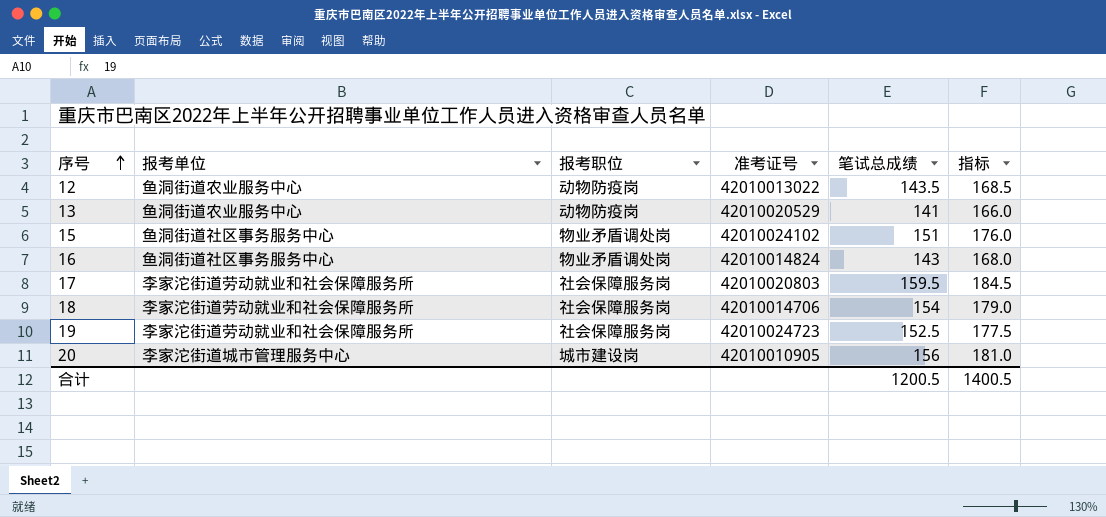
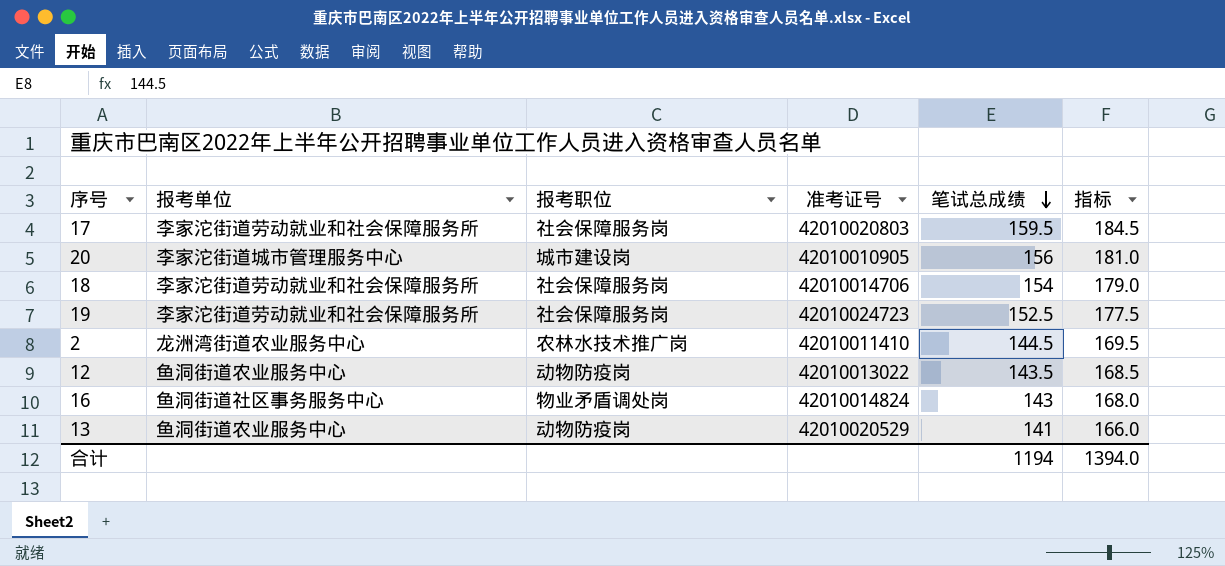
row order: 序号 ascending -> 笔试总成绩 descending
row 15: 鱼洞街道社区事务服务中心 | 物业矛盾调处岗 | 42010024102 | 151 | 176.0 -> none
row 2: none -> 龙洲湾街道农业服务中心 | 农林水技术推广岗 | 42010011410 | 144.5 | 169.5
合计 | 笔试总成绩: 1200.5 -> 1194
合计 | 指标: 1400.5 -> 1394.0

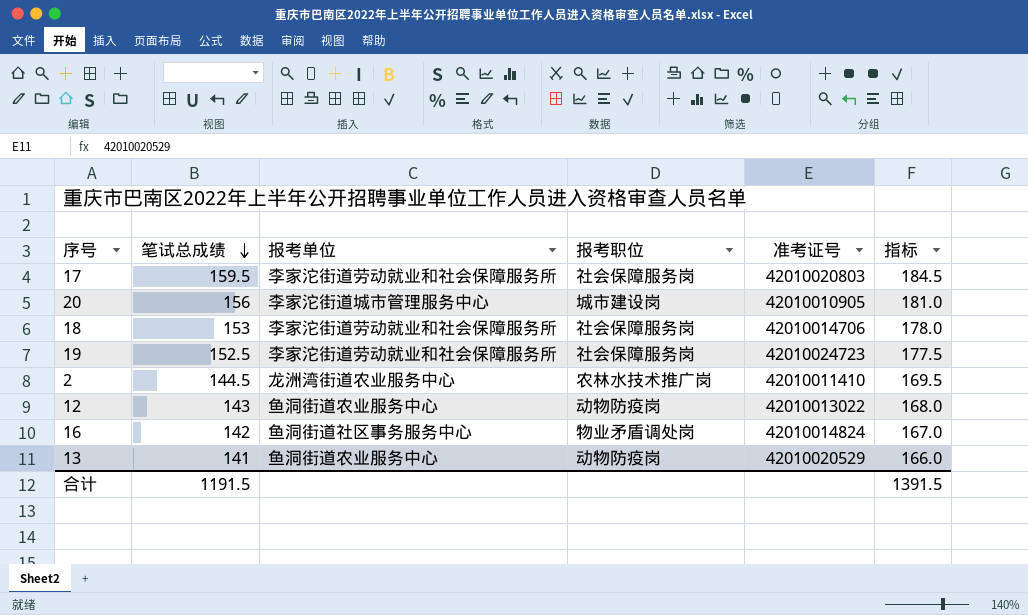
column 笔试总成绩 | position: 5 -> 2
18 | 笔试总成绩: 154 -> 153
18 | 指标: 179.0 -> 178.0
12 | 笔试总成绩: 143.5 -> 143
12 | 指标: 168.5 -> 168.0
16 | 笔试总成绩: 143 -> 142
16 | 指标: 168.0 -> 167.0
合计 | 笔试总成绩: 1194 -> 1191.5
合计 | 指标: 1394.0 -> 1391.5

